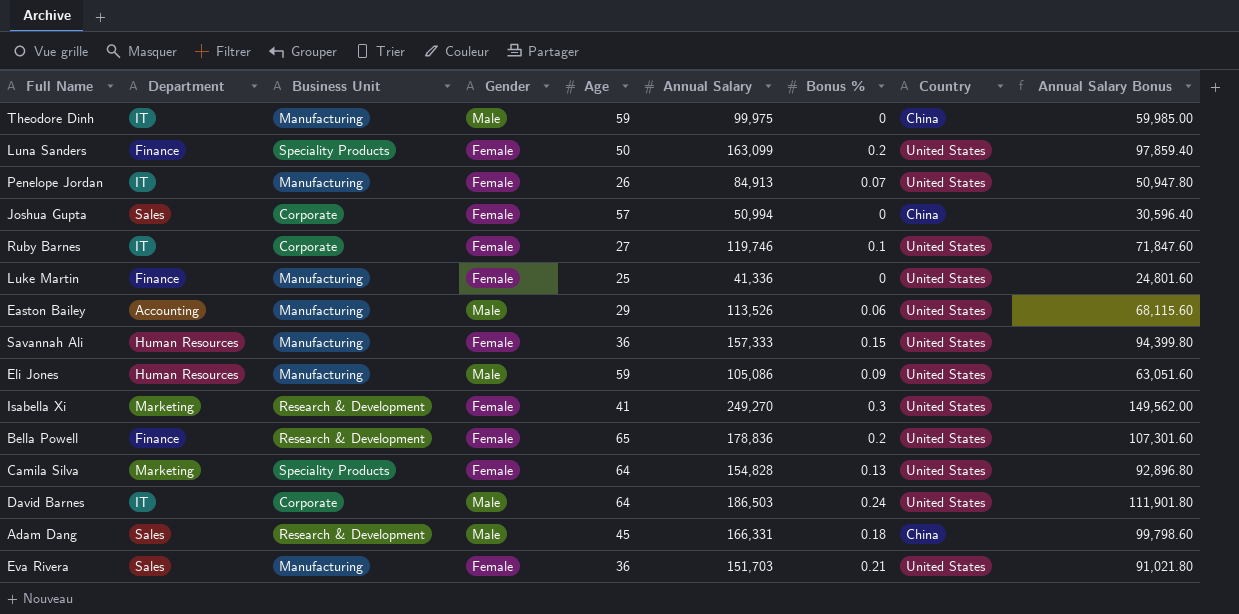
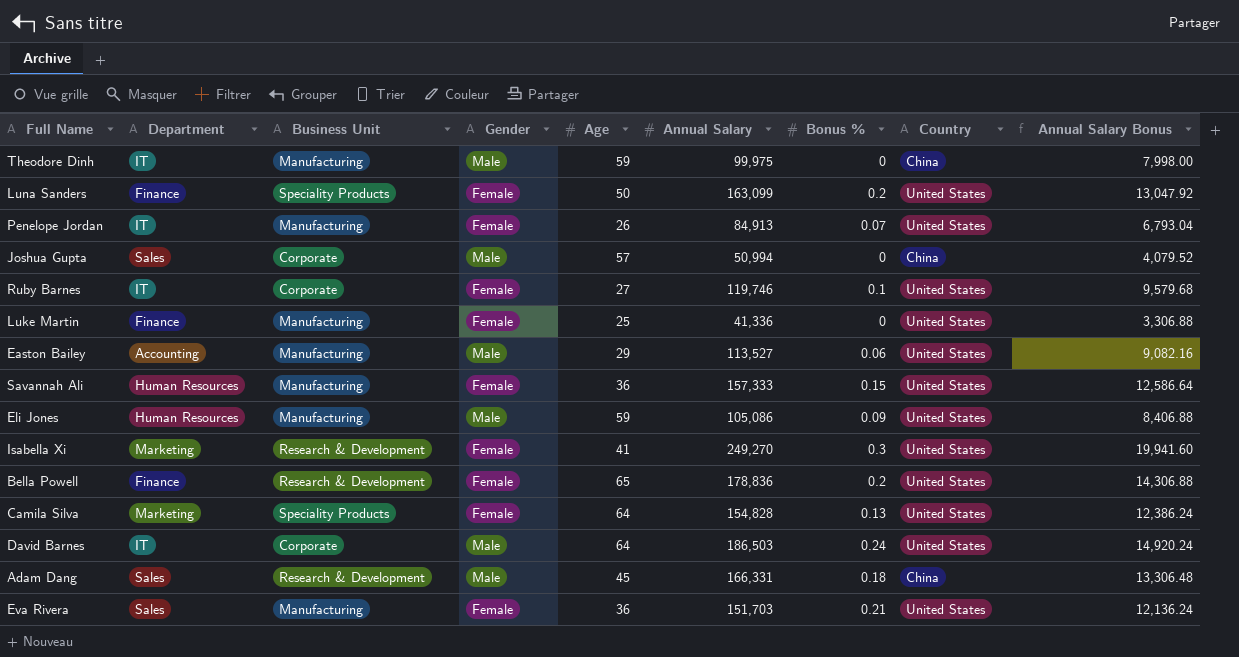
column Annual Salary Bonus | formula: [Annual Salary] * 0.6 -> [Annual Salary] * 0.08
Joshua Gupta | Gender: Female -> Male
Easton Bailey | Annual Salary: 113,526 -> 113,527

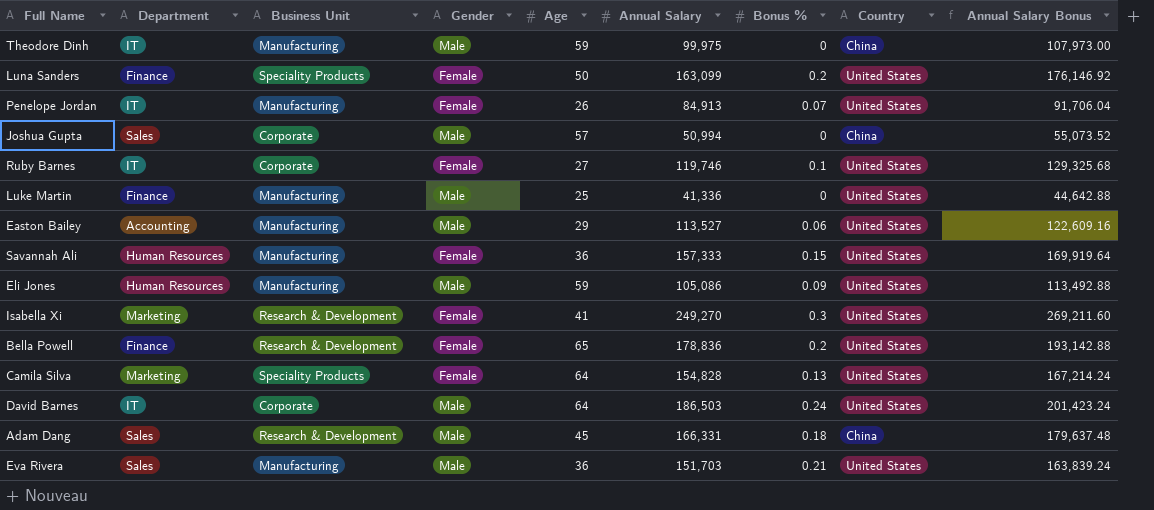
column Annual Salary Bonus | formula: [Annual Salary] * 0.08 -> [Annual Salary] * 1.08
Luke Martin | Gender: Female -> Male
Eva Rivera | Gender: Female -> Male

